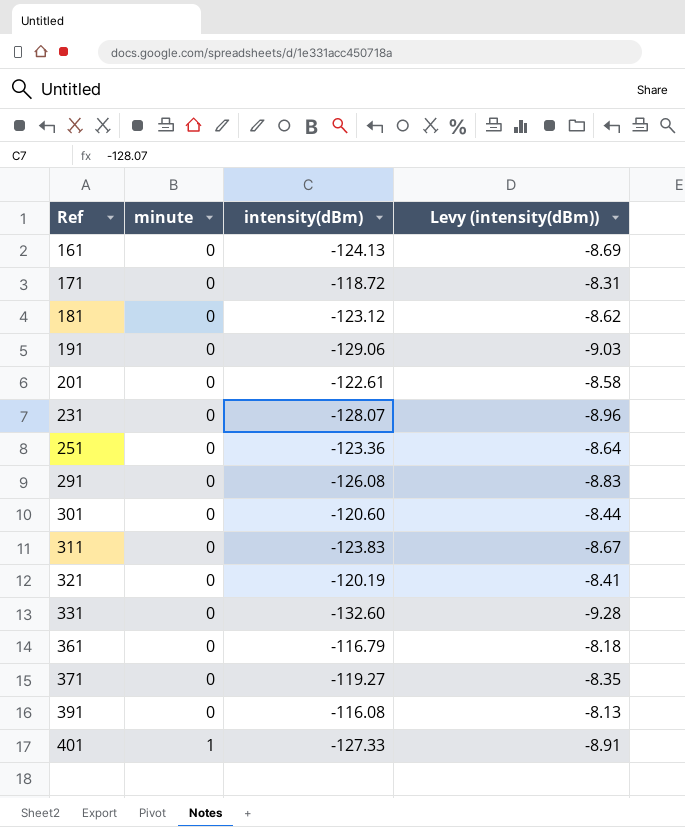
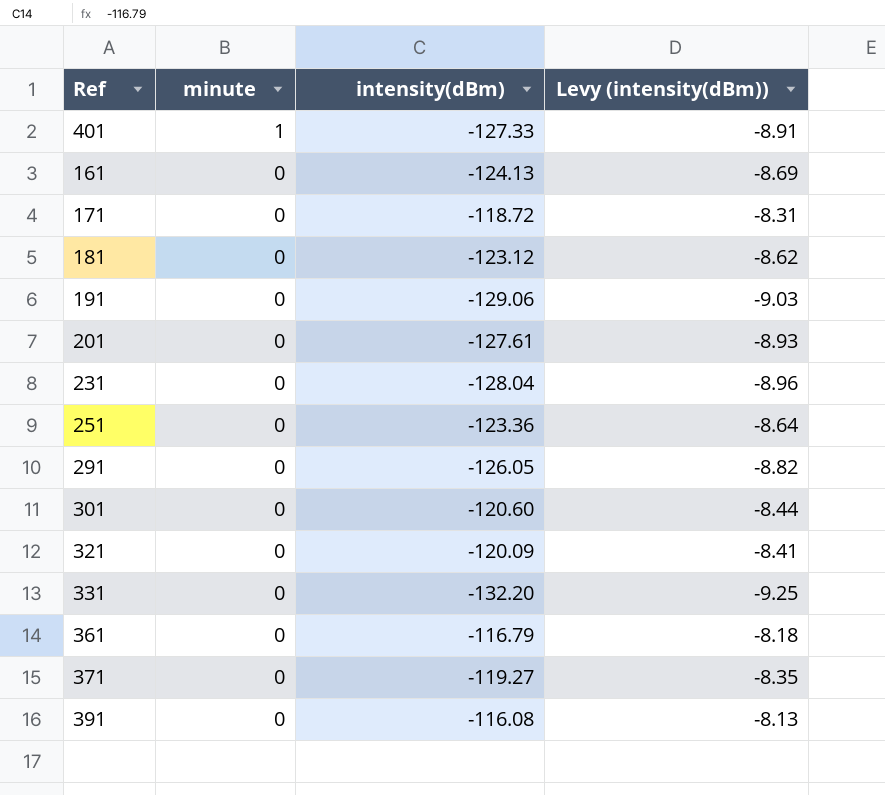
row order: Ref ascending -> minute descending
row 311: 0 | -123.83 | -8.67 -> none
201 | intensity(dBm): -122.61 -> -127.61
201 | Levy (intensity(dBm)): -8.58 -> -8.93
231 | intensity(dBm): -128.07 -> -128.04
291 | intensity(dBm): -126.08 -> -126.05
291 | Levy (intensity(dBm)): -8.83 -> -8.82
321 | intensity(dBm): -120.19 -> -120.09
331 | intensity(dBm): -132.60 -> -132.20
331 | Levy (intensity(dBm)): -9.28 -> -9.25

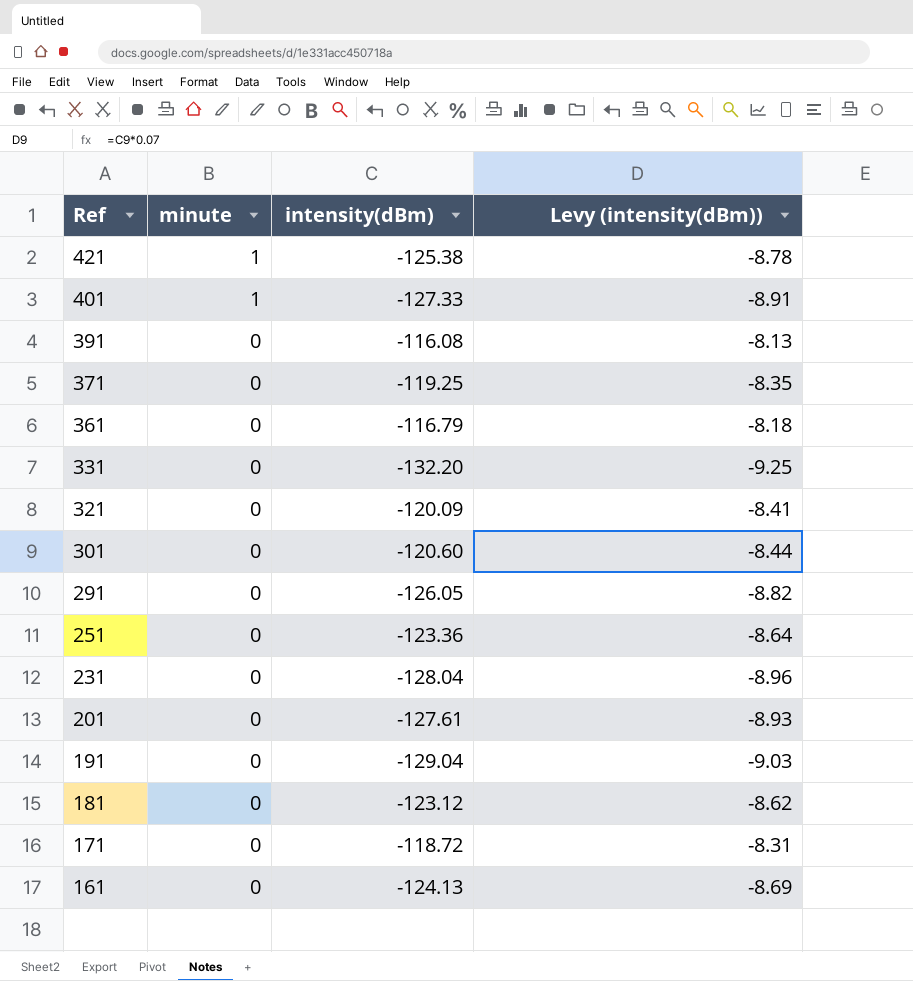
row order: minute descending -> Ref descending
row 421: none -> 1 | -125.38 | -8.78
371 | intensity(dBm): -119.27 -> -119.25
191 | intensity(dBm): -129.06 -> -129.04

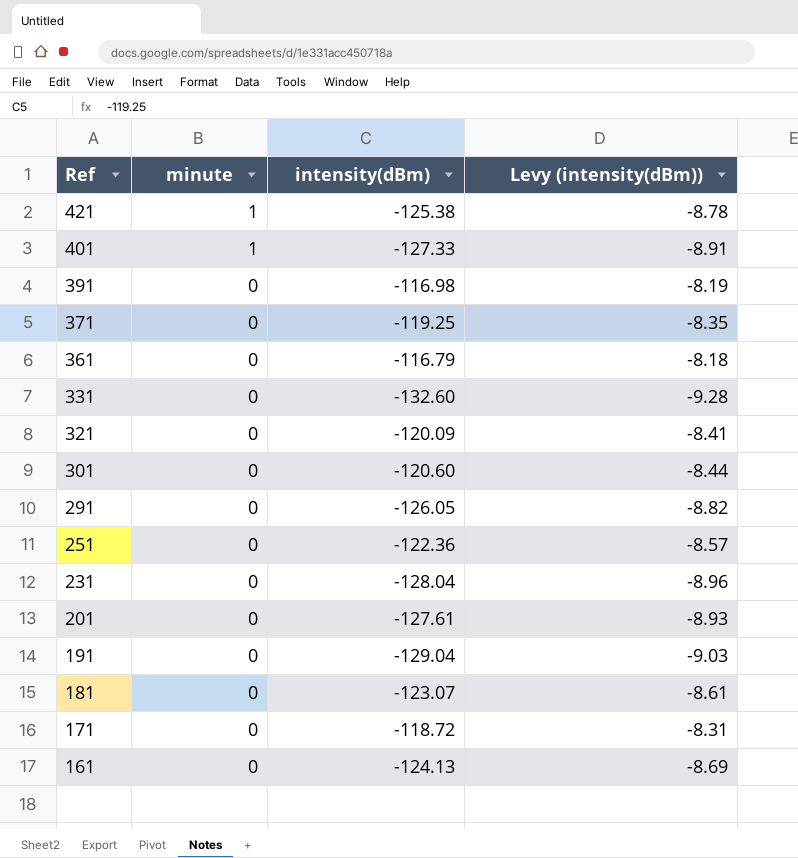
391 | intensity(dBm): -116.08 -> -116.98
391 | Levy (intensity(dBm)): -8.13 -> -8.19
331 | intensity(dBm): -132.20 -> -132.60
331 | Levy (intensity(dBm)): -9.25 -> -9.28
251 | intensity(dBm): -123.36 -> -122.36
251 | Levy (intensity(dBm)): -8.64 -> -8.57
181 | intensity(dBm): -123.12 -> -123.07
181 | Levy (intensity(dBm)): -8.62 -> -8.61

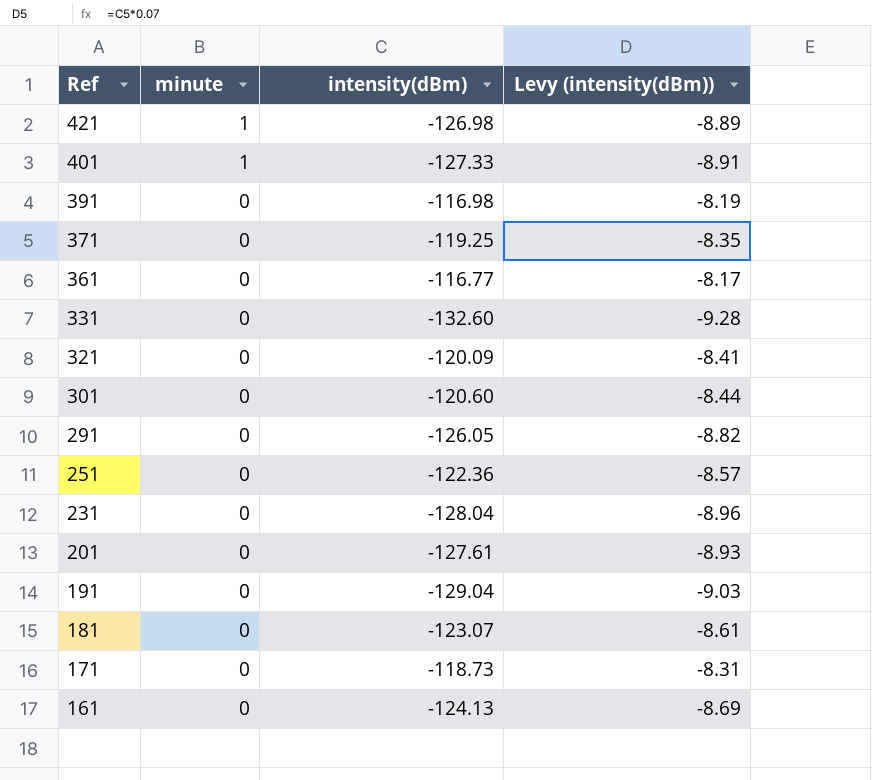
421 | intensity(dBm): -125.38 -> -126.98
421 | Levy (intensity(dBm)): -8.78 -> -8.89
361 | intensity(dBm): -116.79 -> -116.77
361 | Levy (intensity(dBm)): -8.18 -> -8.17
171 | intensity(dBm): -118.72 -> -118.73

